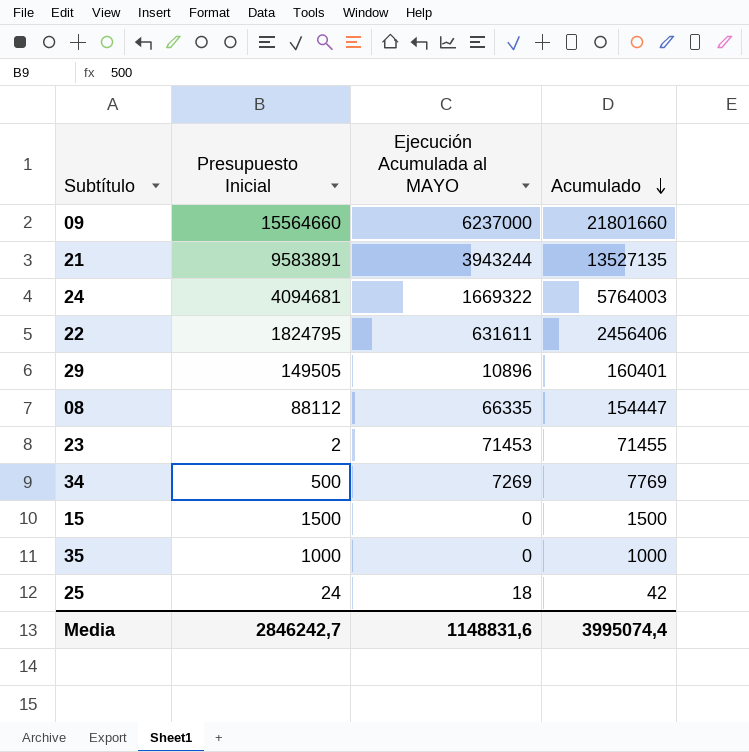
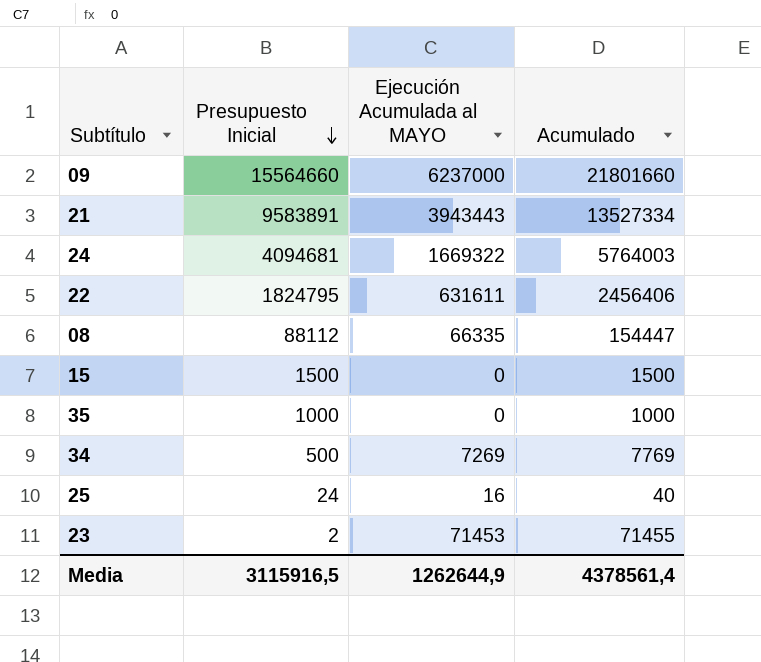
row order: Acumulado descending -> Presupuesto Inicial descending
row 29: 149505 | 10896 | 160401 -> none
21 | Ejecución Acumulada al MAYO: 3943244 -> 3943443
21 | Acumulado: 13527135 -> 13527334
25 | Ejecución Acumulada al MAYO: 18 -> 16
25 | Acumulado: 42 -> 40
Media | Presupuesto Inicial: 2846242,7 -> 3115916,5
Media | Ejecución Acumulada al MAYO: 1148831,6 -> 1262644,9
Media | Acumulado: 3995074,4 -> 4378561,4

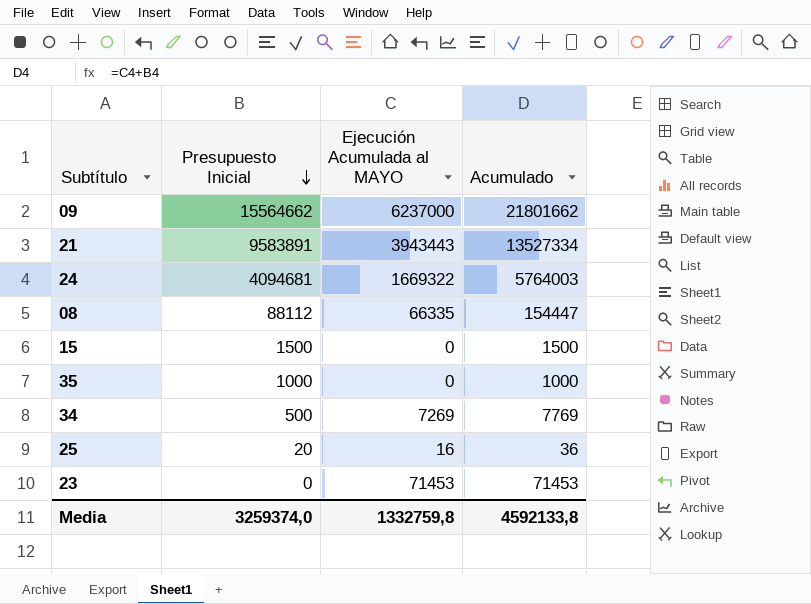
row 22: 1824795 | 631611 | 2456406 -> none
09 | Presupuesto Inicial: 15564660 -> 15564662
09 | Acumulado: 21801660 -> 21801662
25 | Presupuesto Inicial: 24 -> 20
25 | Acumulado: 40 -> 36
23 | Presupuesto Inicial: 2 -> 0
23 | Acumulado: 71455 -> 71453
Media | Presupuesto Inicial: 3115916,5 -> 3259374,0
Media | Ejecución Acumulada al MAYO: 1262644,9 -> 1332759,8
Media | Acumulado: 4378561,4 -> 4592133,8

